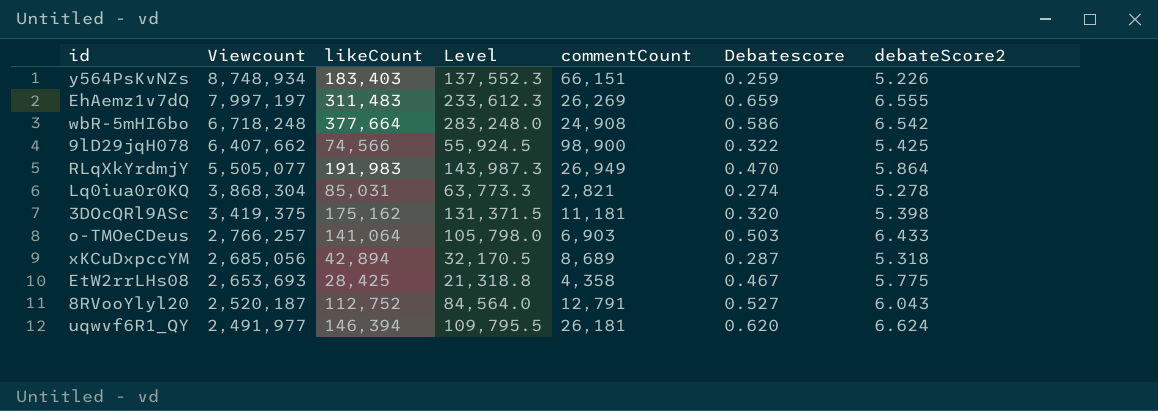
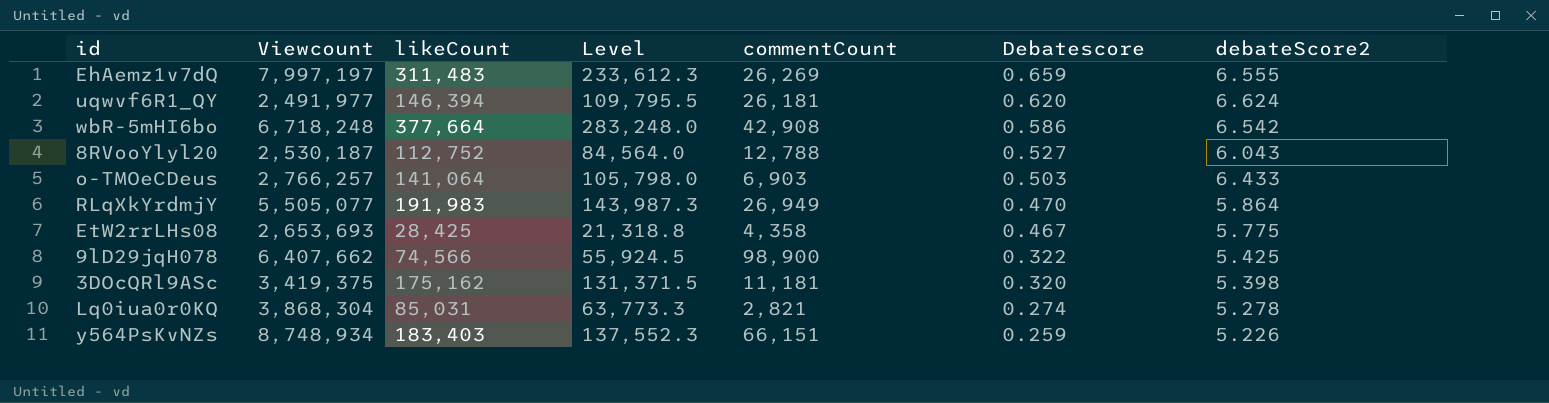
row order: Viewcount descending -> Debatescore descending
row xKCuDxpccYM: 2,685,056 | 42,894 | 32,170.5 | 8,689 | 0.287 | 5.318 -> none
wbR-5mHI6bo | commentCount: 24,908 -> 42,908
8RVooYlyl20 | Viewcount: 2,520,187 -> 2,530,187
8RVooYlyl20 | commentCount: 12,791 -> 12,788

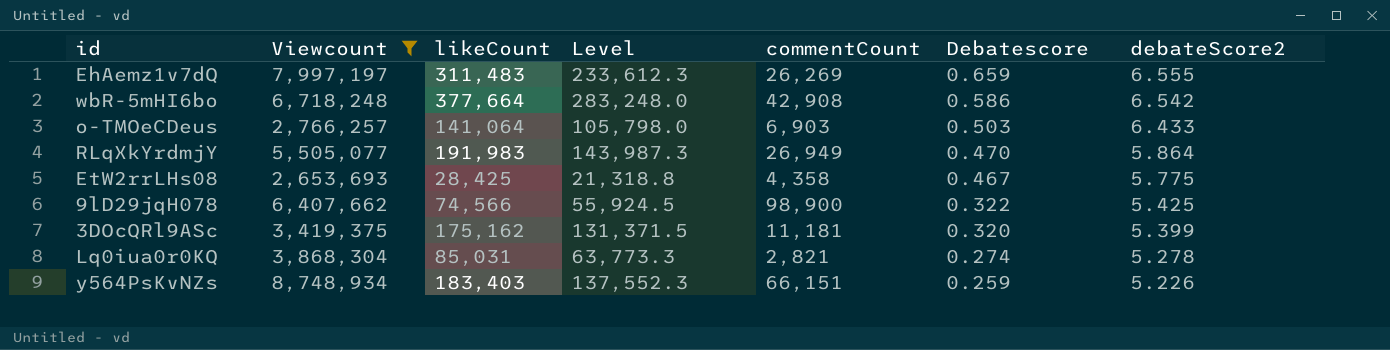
filter: none -> Viewcount >= 2,653,693
3DOcQRl9ASc | debateScore2: 5.398 -> 5.399

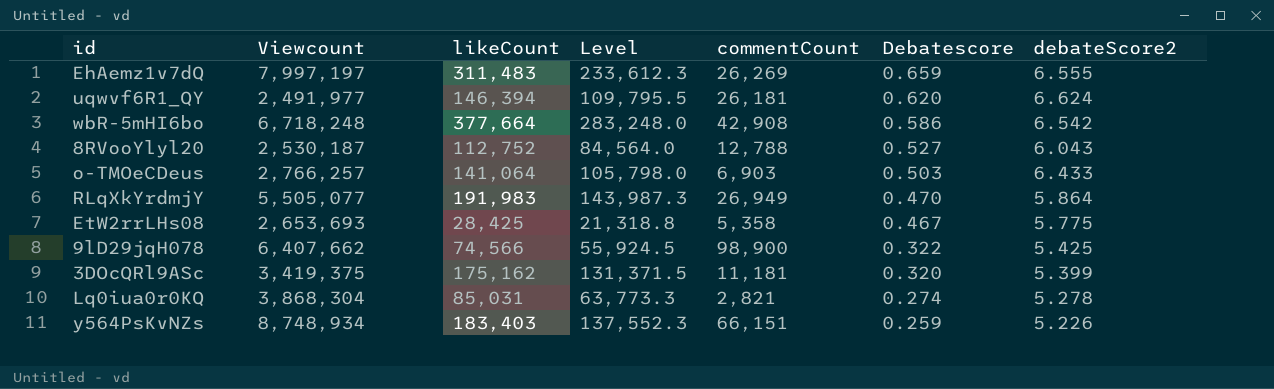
filter: Viewcount >= 2,653,693 -> none
EtW2rrLHs08 | commentCount: 4,358 -> 5,358

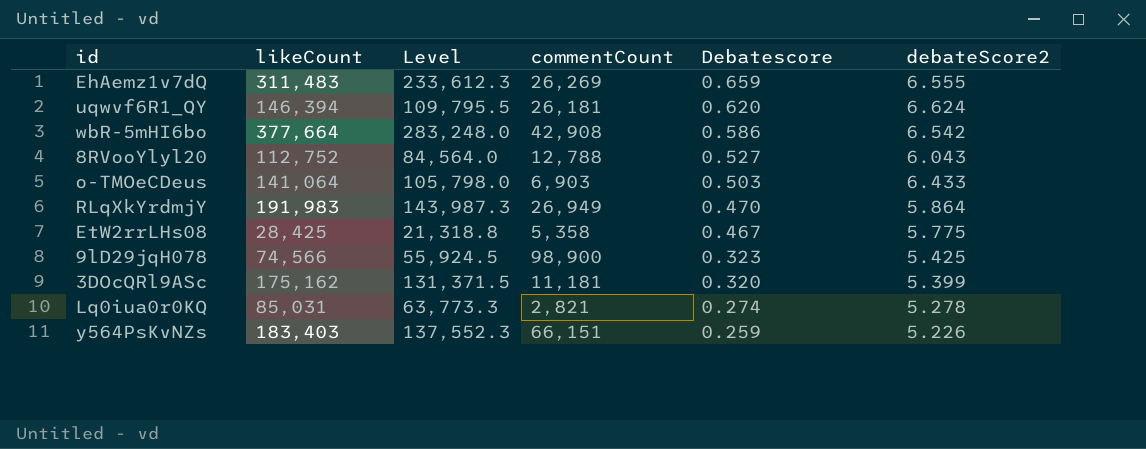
column Viewcount | position: 2 -> none
9lD29jqH078 | Debatescore: 0.322 -> 0.323

